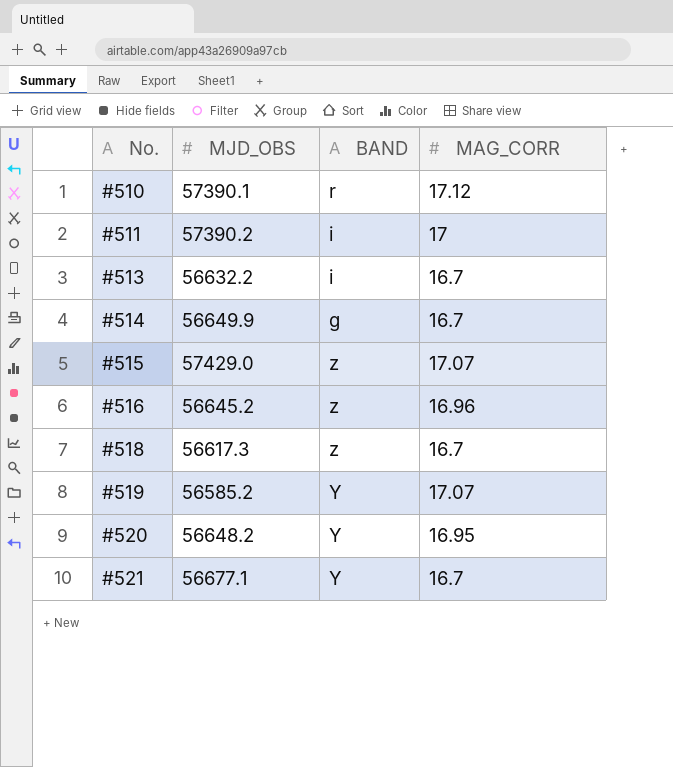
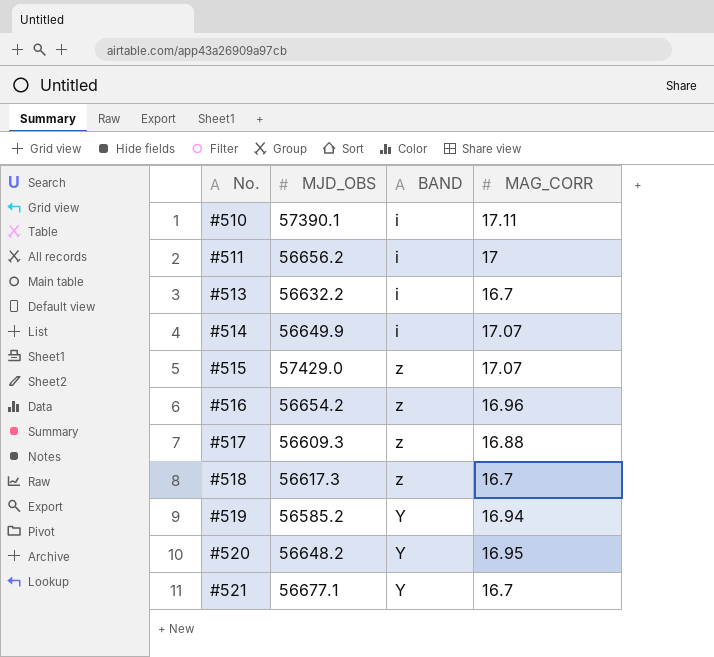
#510 | BAND: r -> i
#510 | MAG_CORR: 17.12 -> 17.11
#511 | MJD_OBS: 57390.2 -> 56656.2
#514 | BAND: g -> i
#514 | MAG_CORR: 16.7 -> 17.07
#516 | MJD_OBS: 56645.2 -> 56654.2
row #517: none -> 56609.3 | z | 16.88
#519 | MAG_CORR: 17.07 -> 16.94

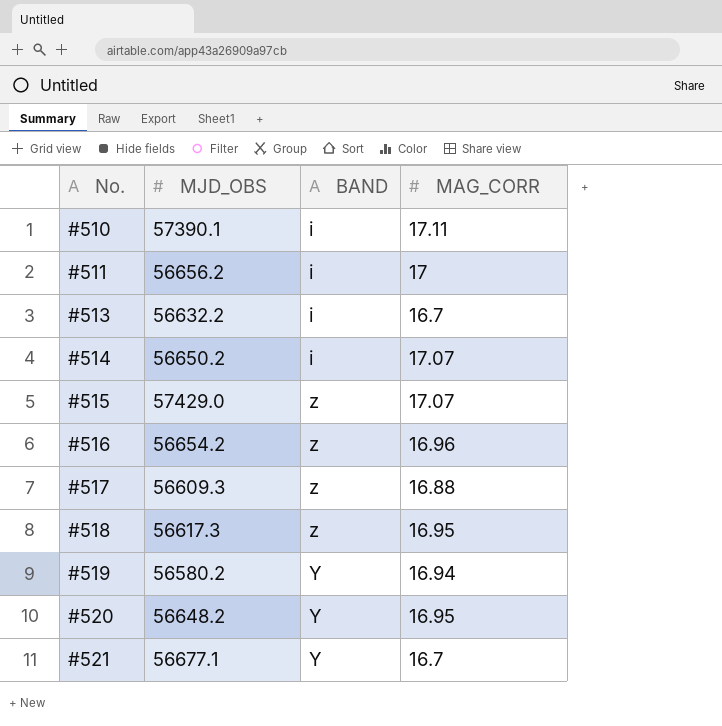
#514 | MJD_OBS: 56649.9 -> 56650.2
#518 | MAG_CORR: 16.7 -> 16.95
#519 | MJD_OBS: 56585.2 -> 56580.2

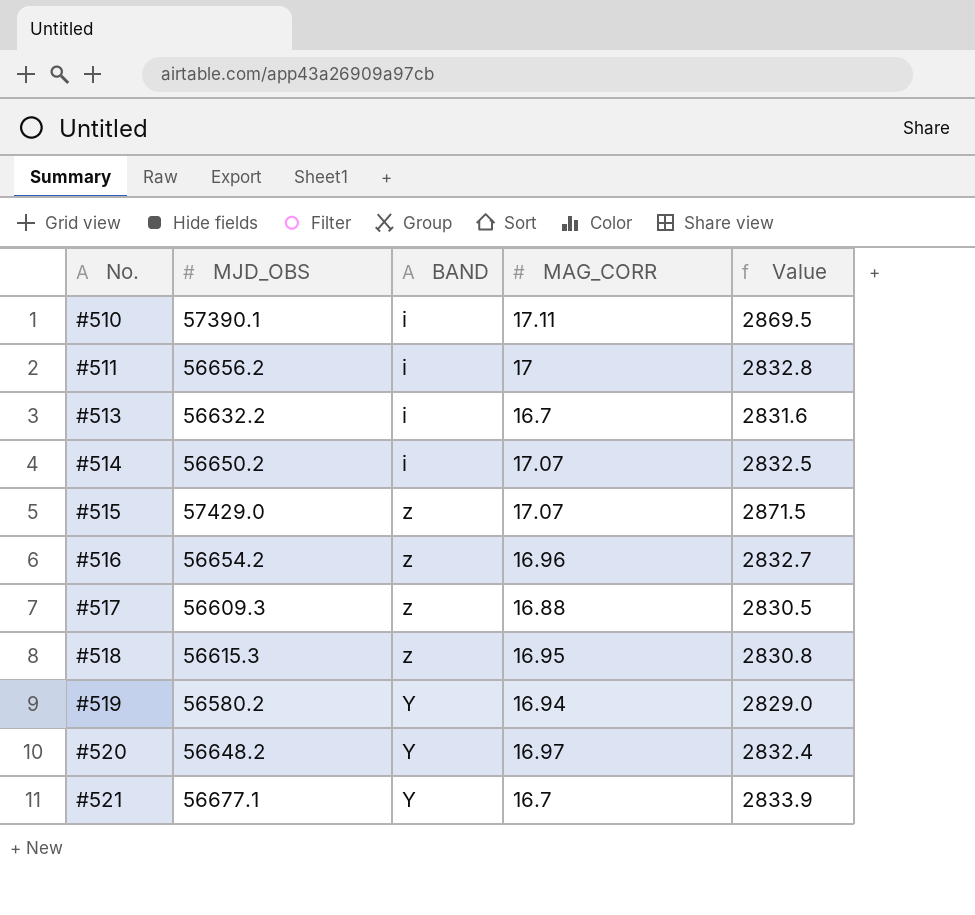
column Value | formula: none -> [MJD_OBS] * 0.05
#518 | MJD_OBS: 56617.3 -> 56615.3
#520 | MAG_CORR: 16.95 -> 16.97

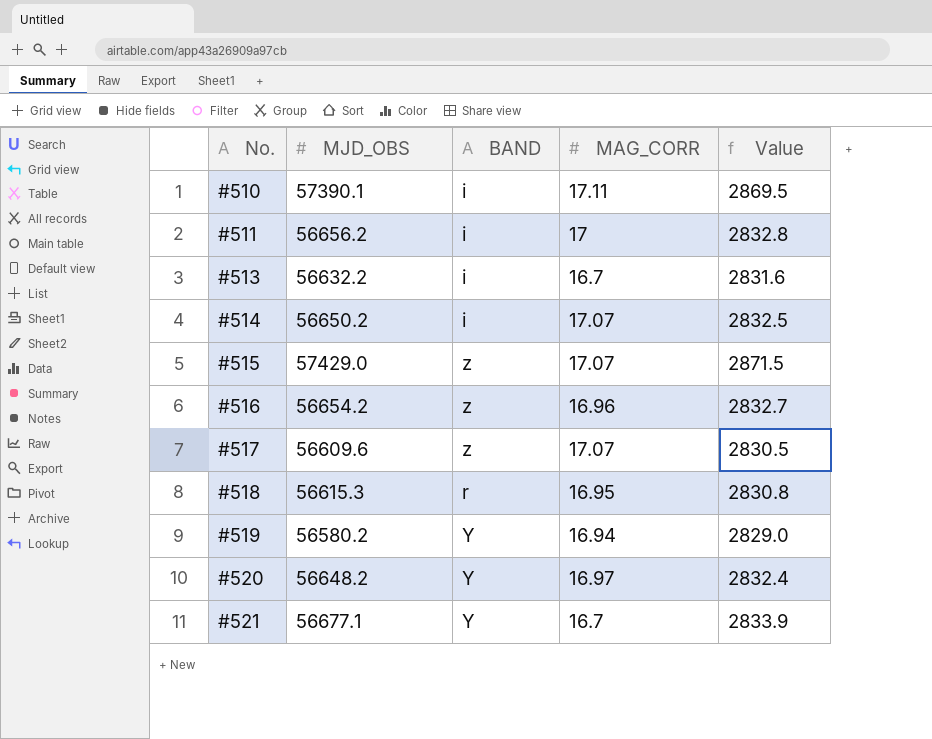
#517 | MJD_OBS: 56609.3 -> 56609.6
#517 | MAG_CORR: 16.88 -> 17.07
#518 | BAND: z -> r

